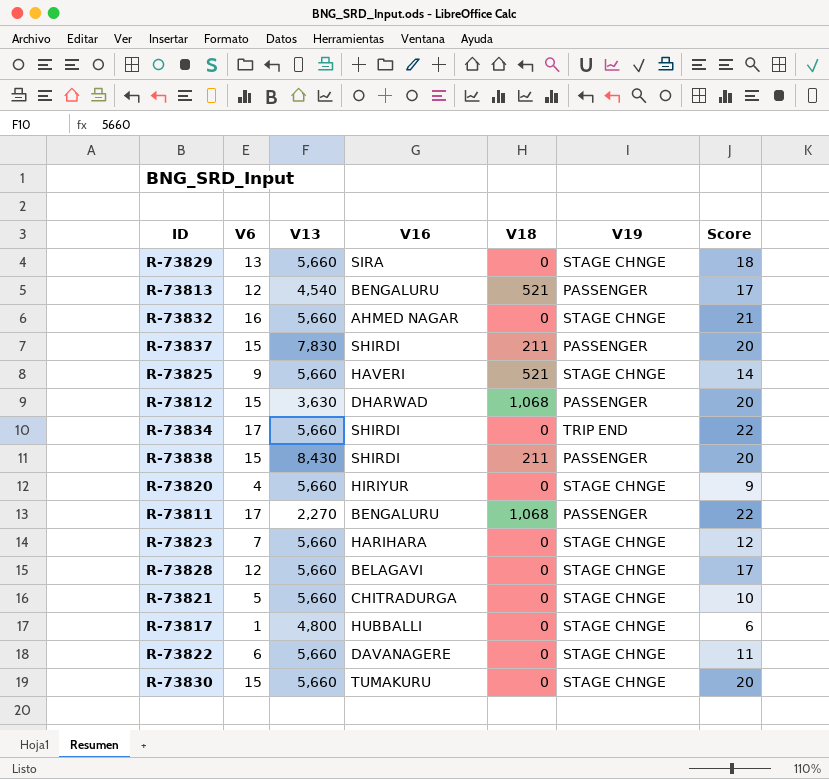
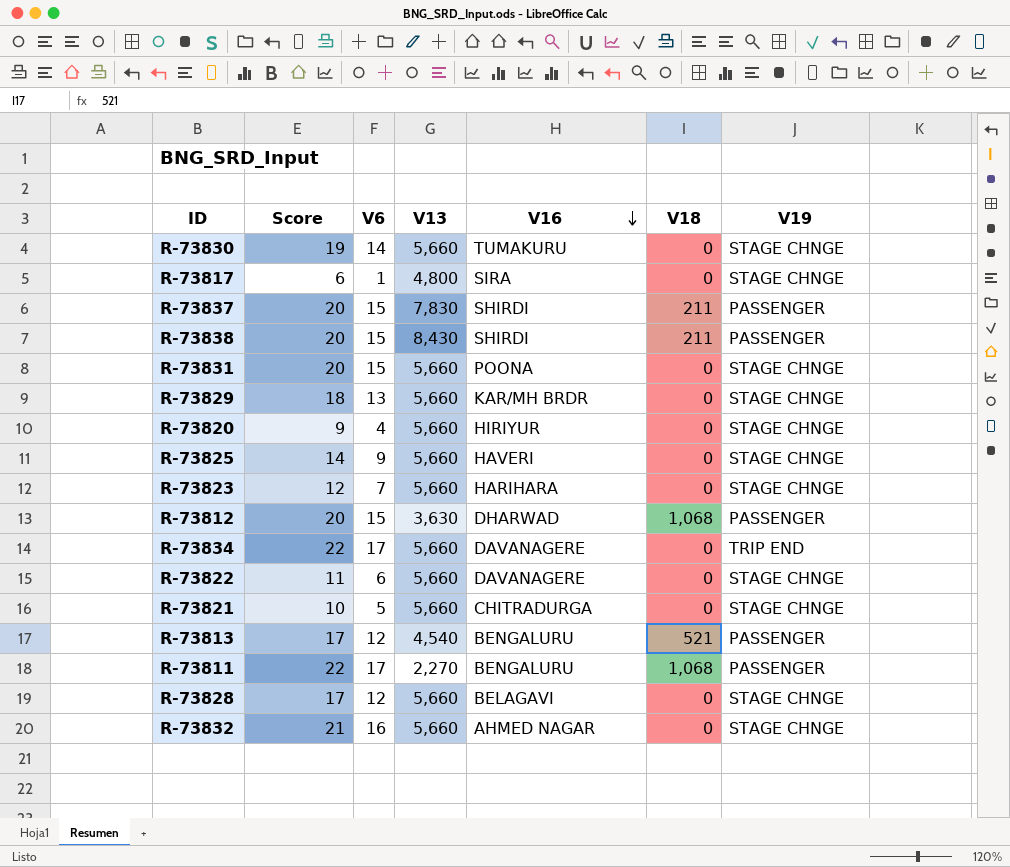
row order: none -> V16 descending
column Score | position: 7 -> 2
R-73830 | Score: 20 -> 19
R-73830 | V6: 15 -> 14
R-73817 | V16: HUBBALLI -> SIRA
row R-73831: none -> 20 | 15 | 5,660 | POONA | 0 | STAGE CHNGE
R-73829 | V16: SIRA -> KAR/MH BRDR
R-73825 | V18: 521 -> 0
R-73834 | V16: SHIRDI -> DAVANAGERE

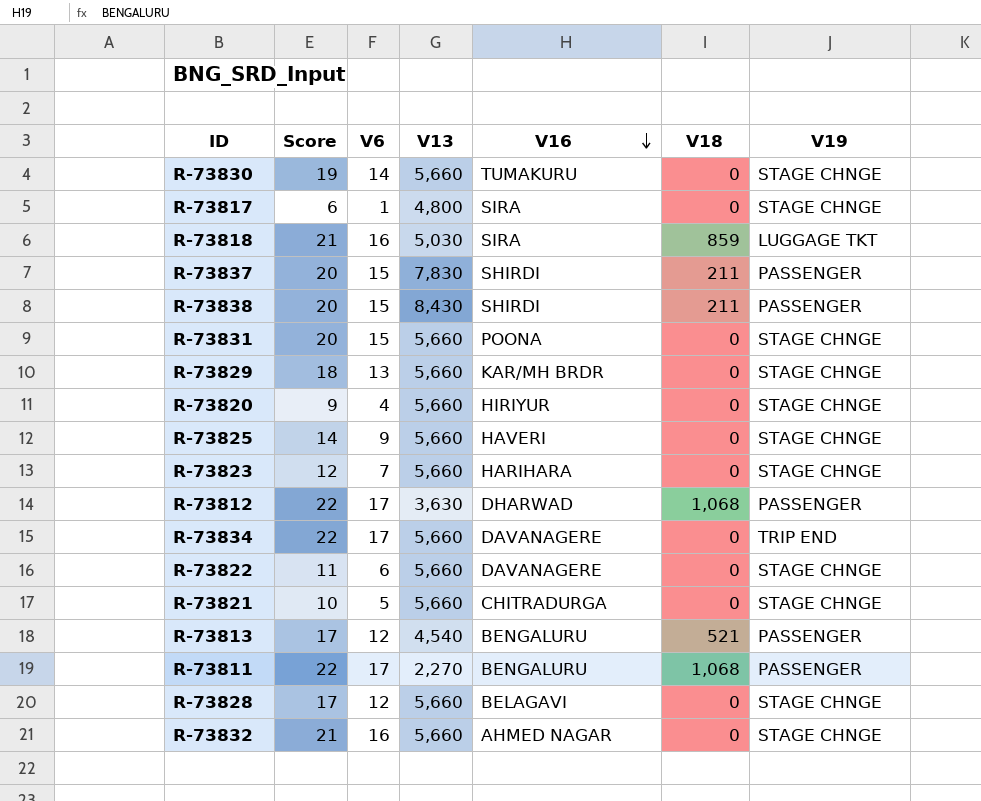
row R-73818: none -> 21 | 16 | 5,030 | SIRA | 859 | LUGGAGE TKT
R-73812 | Score: 20 -> 22
R-73812 | V6: 15 -> 17

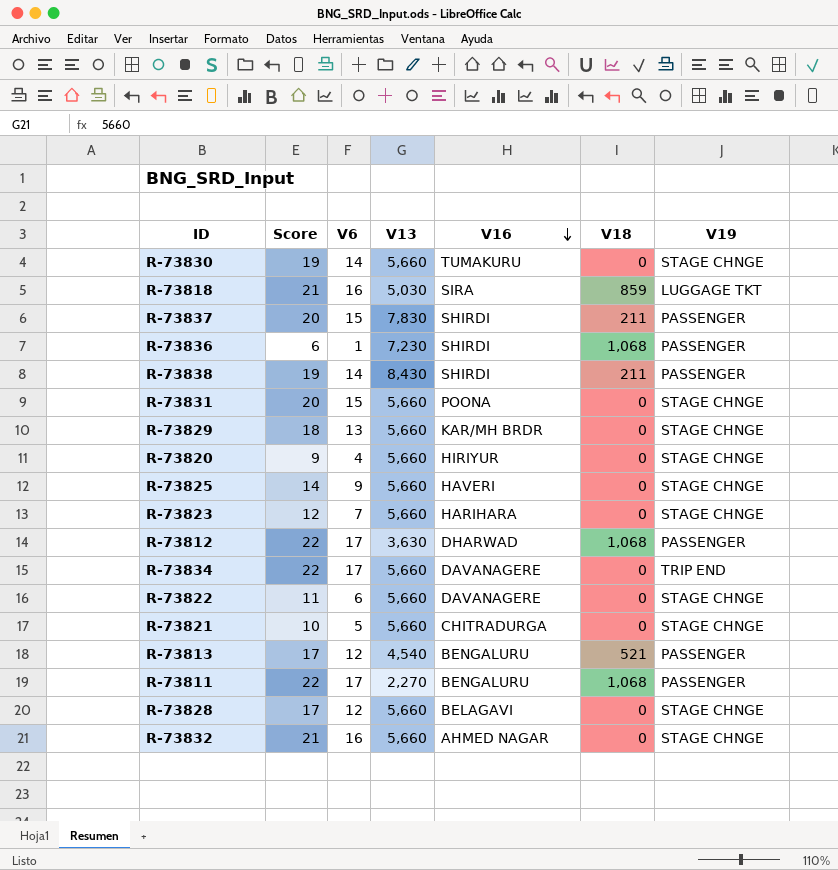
row R-73817: 6 | 1 | 4,800 | SIRA | 0 | STAGE CHNGE -> none
row R-73836: none -> 6 | 1 | 7,230 | SHIRDI | 1,068 | PASSENGER
R-73838 | Score: 20 -> 19
R-73838 | V6: 15 -> 14

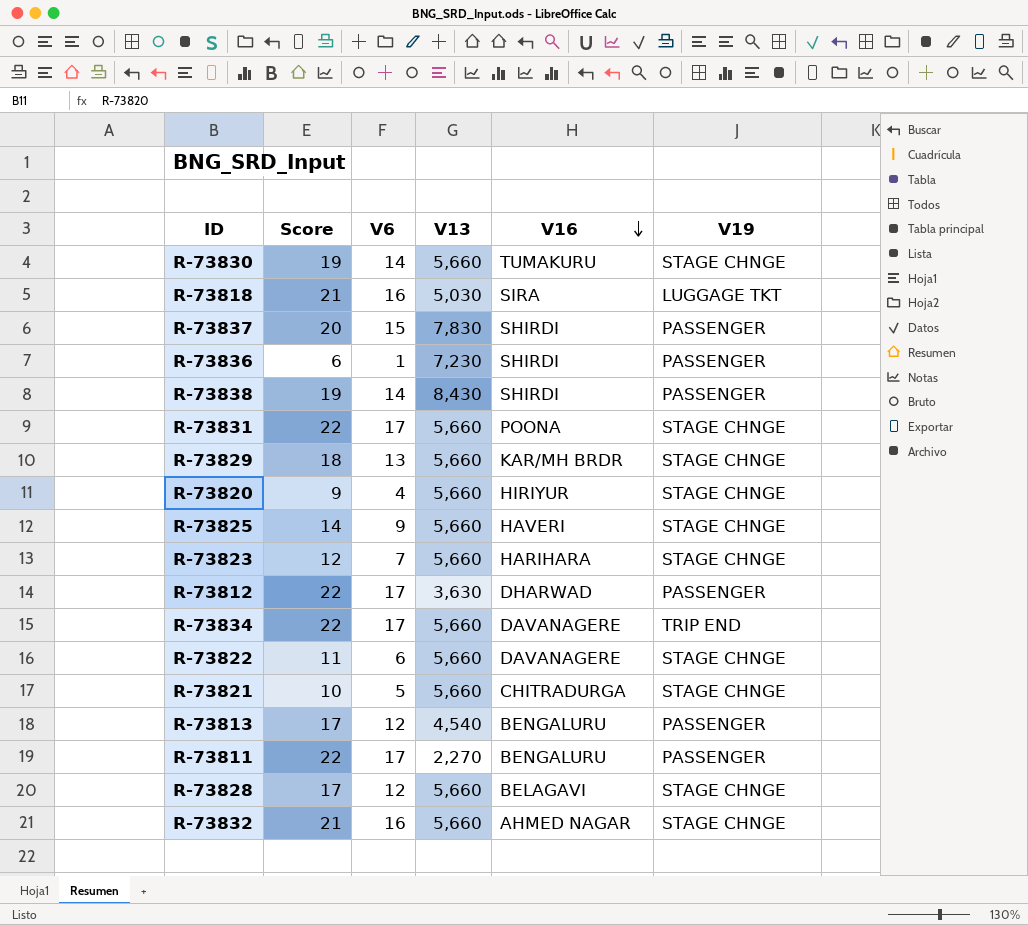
column V18 | position: 6 -> none
R-73831 | Score: 20 -> 22
R-73831 | V6: 15 -> 17

